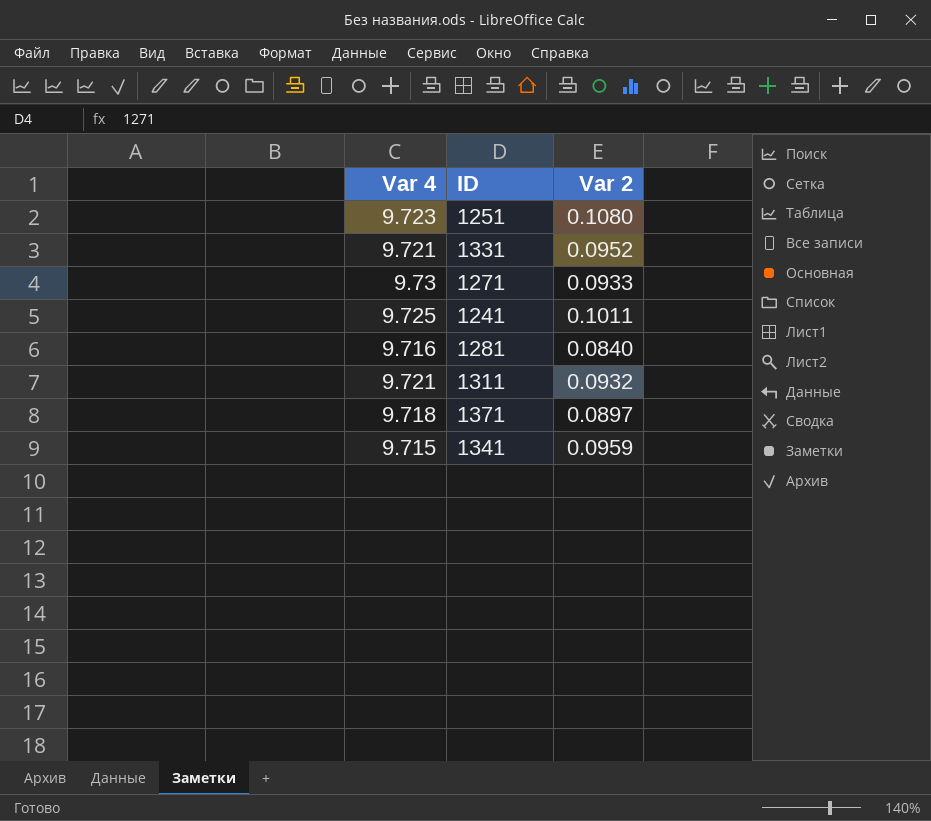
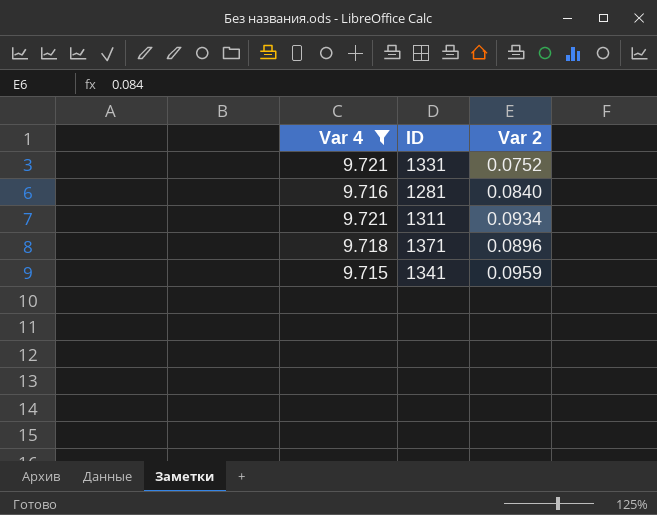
filter: none -> Var 4 <= 9.721
1331 | Var 2: 0.0952 -> 0.0752
1311 | Var 2: 0.0932 -> 0.0934
1371 | Var 2: 0.0897 -> 0.0896

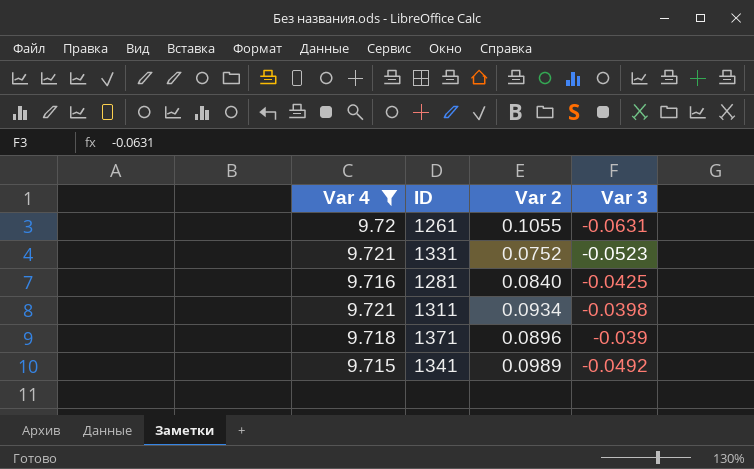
column Var 3 | position: none -> 4
row 1261: none -> 9.72 | 0.1055 | -0.0631
1341 | Var 2: 0.0959 -> 0.0989

